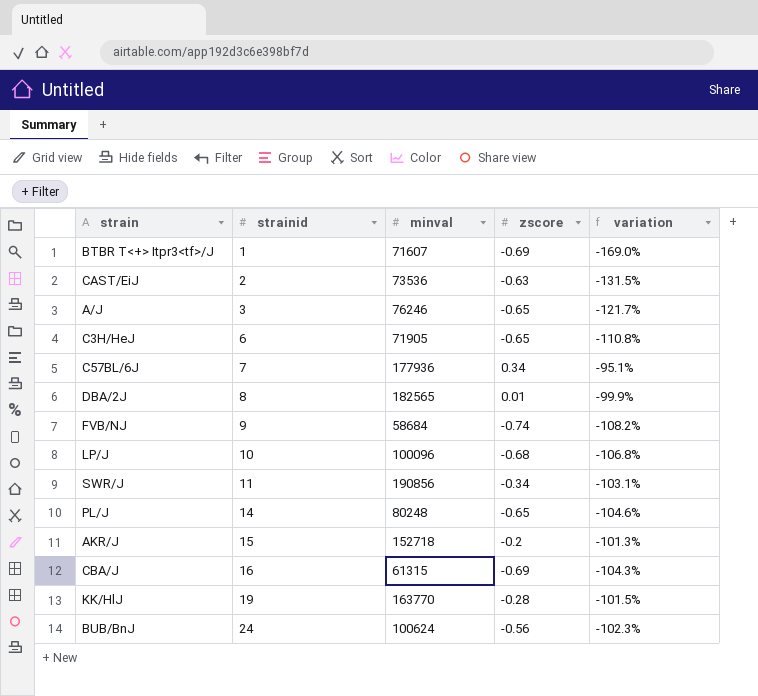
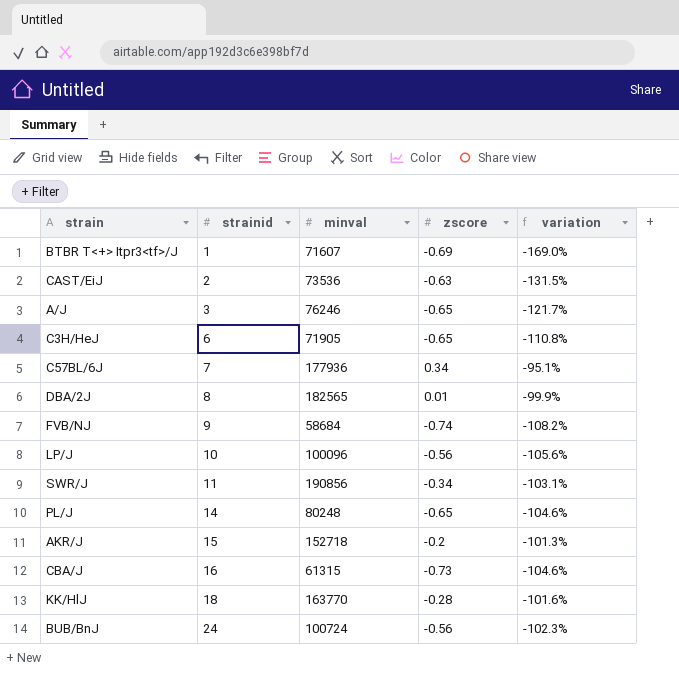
LP/J | zscore: -0.68 -> -0.56
LP/J | variation: -106.8% -> -105.6%
CBA/J | zscore: -0.69 -> -0.73
CBA/J | variation: -104.3% -> -104.6%
KK/HlJ | strainid: 19 -> 18
KK/HlJ | variation: -101.5% -> -101.6%
BUB/BnJ | minval: 100624 -> 100724

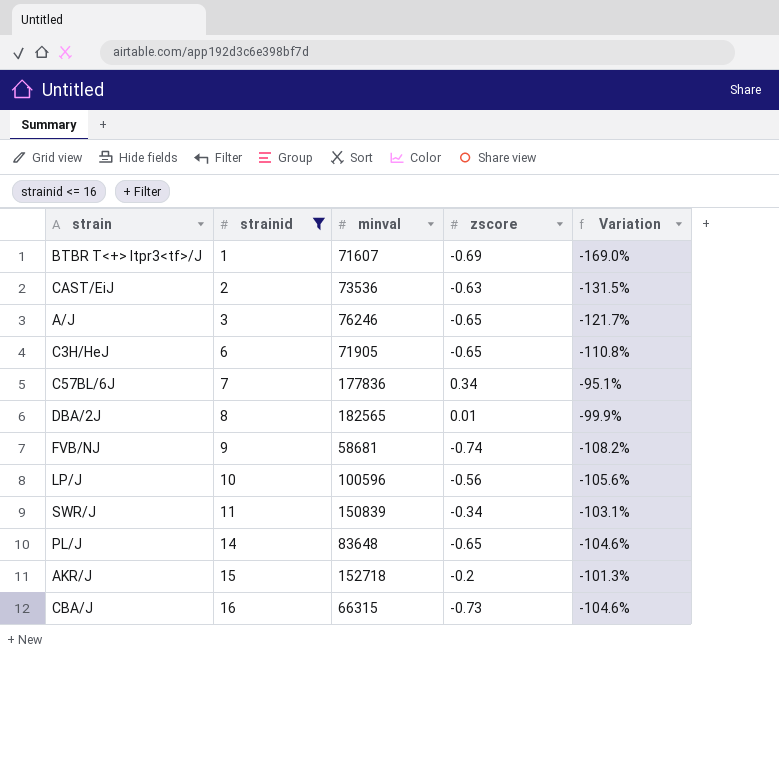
filter: none -> strainid <= 16
column name: variation -> Variation
C57BL/6J | minval: 177936 -> 177836
FVB/NJ | minval: 58684 -> 58681
LP/J | minval: 100096 -> 100596
SWR/J | minval: 190856 -> 150839
PL/J | minval: 80248 -> 83648
CBA/J | minval: 61315 -> 66315

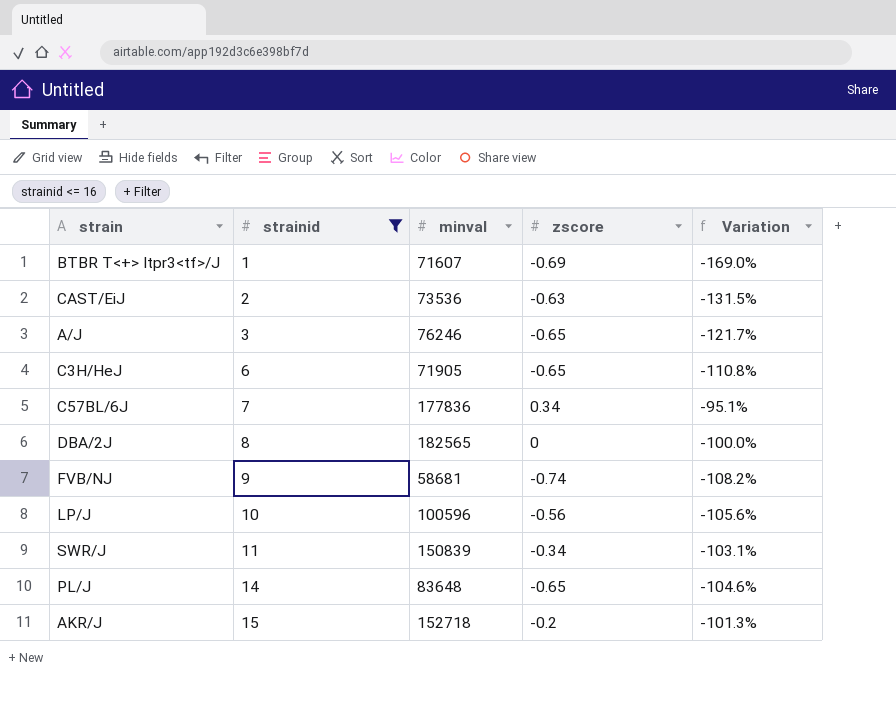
row CBA/J: 16 | 66315 | -0.73 | -104.6% -> none
DBA/2J | zscore: 0.01 -> 0
DBA/2J | Variation: -99.9% -> -100.0%

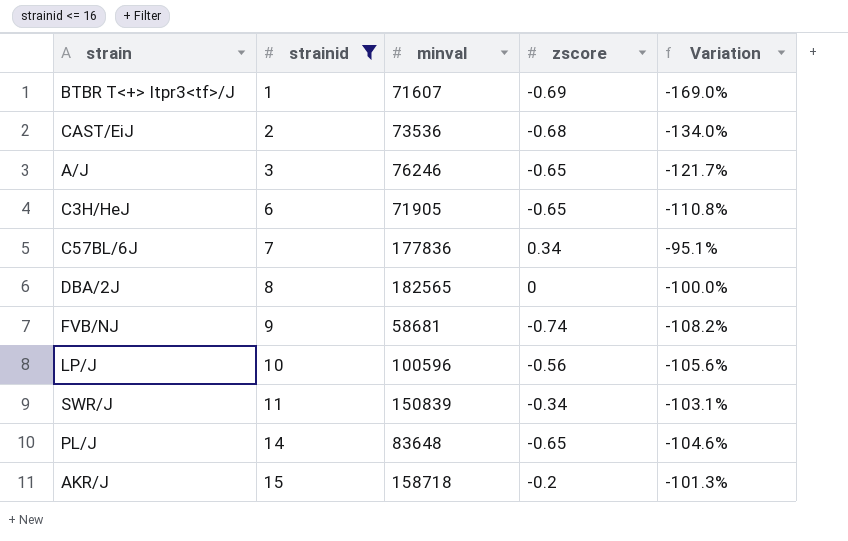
CAST/EiJ | zscore: -0.63 -> -0.68
CAST/EiJ | Variation: -131.5% -> -134.0%
AKR/J | minval: 152718 -> 158718

